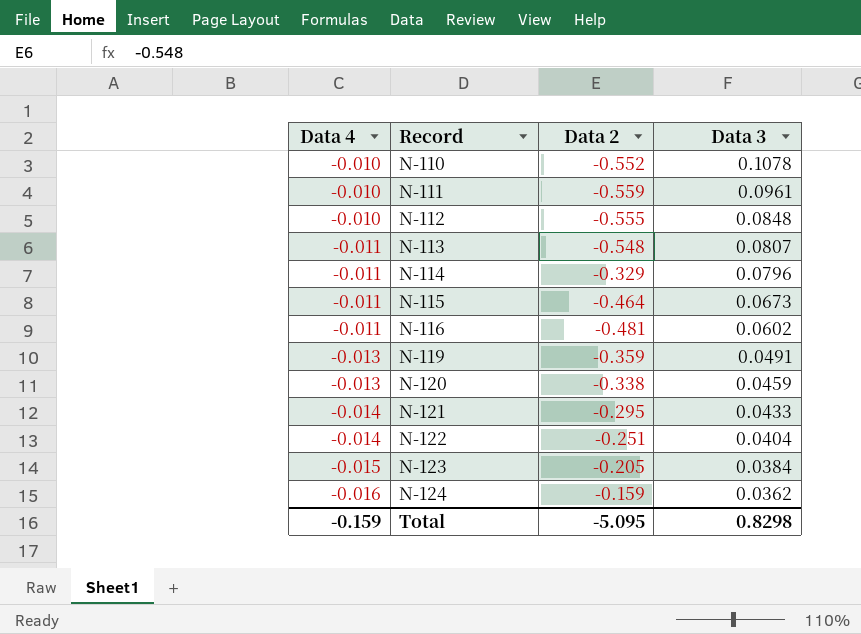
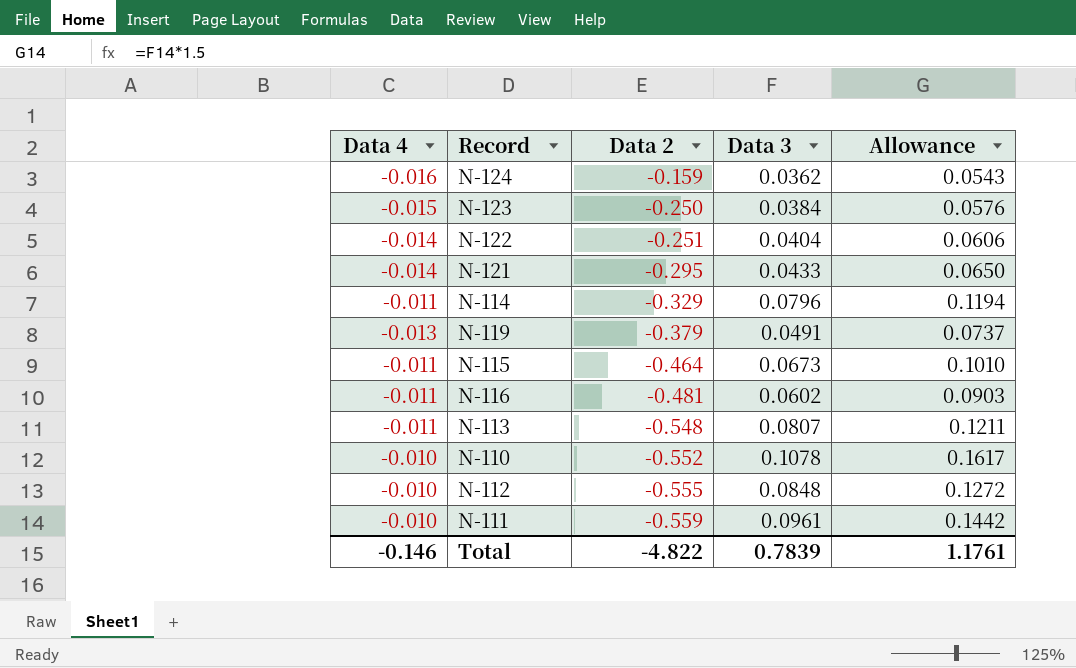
row order: Data 4 descending -> Data 2 descending
column Allowance | formula: none -> [Data 3] * 1.5
row N-120: -0.013 | -0.338 | 0.0459 -> none
N-123 | Data 2: -0.205 -> -0.250
N-119 | Data 2: -0.359 -> -0.379
Total | Data 4: -0.159 -> -0.146
Total | Data 2: -5.095 -> -4.822
Total | Data 3: 0.8298 -> 0.7839

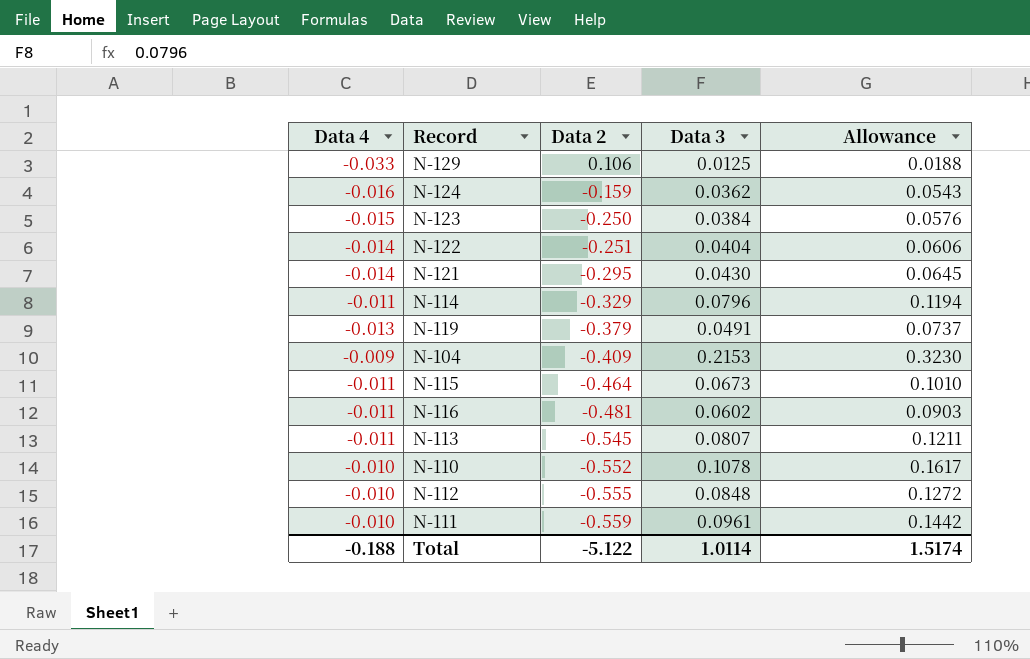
row N-129: none -> -0.033 | 0.106 | 0.0125 | 0.0188
N-121 | Data 3: 0.0433 -> 0.0430
N-121 | Allowance: 0.0650 -> 0.0645
row N-104: none -> -0.009 | -0.409 | 0.2153 | 0.3230
N-113 | Data 2: -0.548 -> -0.545
Total | Data 4: -0.146 -> -0.188
Total | Data 2: -4.822 -> -5.122
Total | Data 3: 0.7839 -> 1.0114
Total | Allowance: 1.1761 -> 1.5174

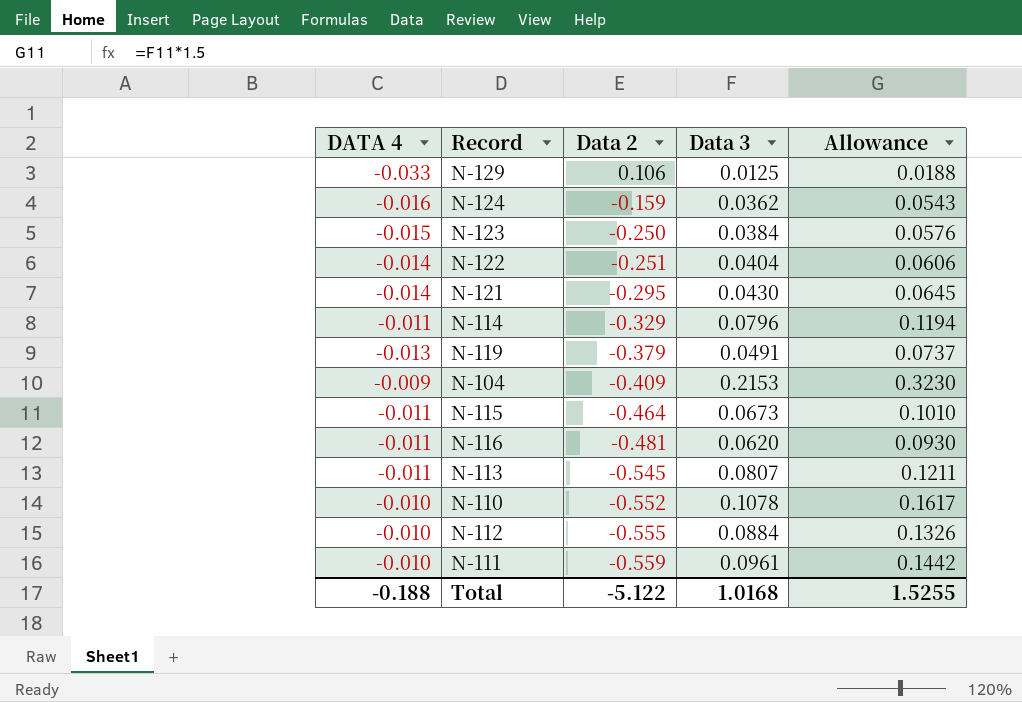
column name: Data 4 -> DATA 4
N-116 | Data 3: 0.0602 -> 0.0620
N-116 | Allowance: 0.0903 -> 0.0930
N-112 | Data 3: 0.0848 -> 0.0884
N-112 | Allowance: 0.1272 -> 0.1326
Total | Data 3: 1.0114 -> 1.0168
Total | Allowance: 1.5174 -> 1.5255

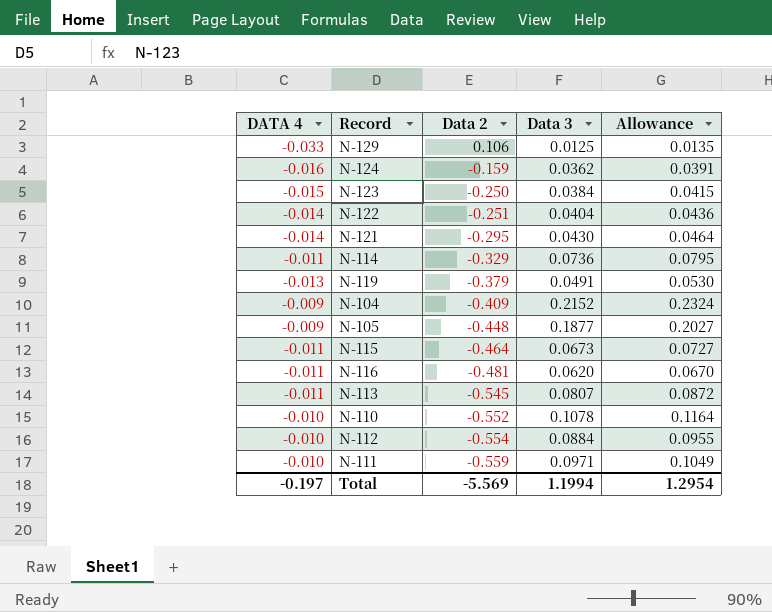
column Allowance | formula: [Data 3] * 1.5 -> [Data 3] * 1.08
N-114 | Data 3: 0.0796 -> 0.0736
N-104 | Data 3: 0.2153 -> 0.2152
row N-105: none -> -0.009 | -0.448 | 0.1877 | 0.2027
N-112 | Data 2: -0.555 -> -0.554
N-111 | Data 3: 0.0961 -> 0.0971
Total | DATA 4: -0.188 -> -0.197
Total | Data 2: -5.122 -> -5.569
Total | Data 3: 1.0168 -> 1.1994
Total | Allowance: 1.5255 -> 1.2954

